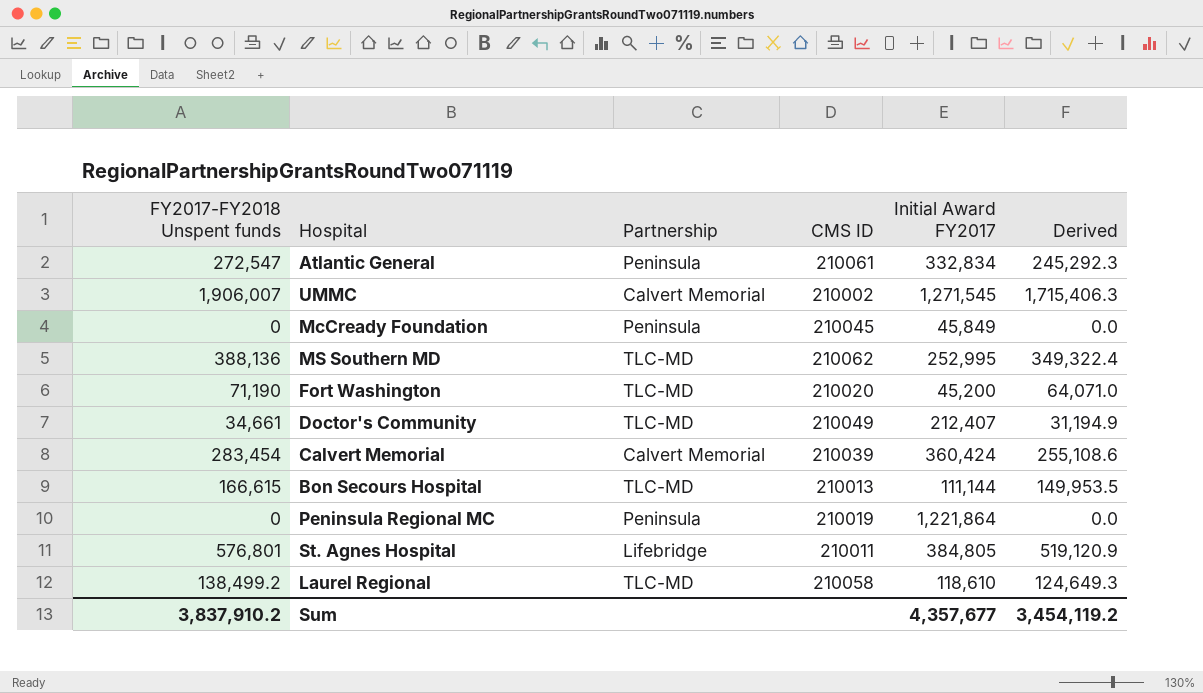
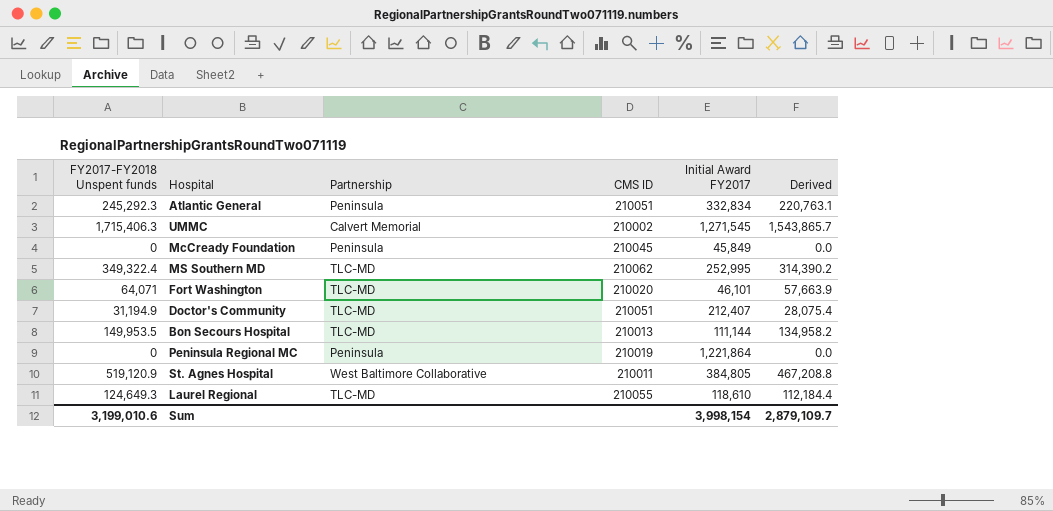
row Calvert Memorial: 283,454 | Calvert Memorial | 210039 | 360,424 | 255,108.6 -> none
Atlantic General | FY2017-FY2018 Unspent funds: 272,547 -> 245,292.3
Atlantic General | CMS ID: 210061 -> 210051
Atlantic General | Derived: 245,292.3 -> 220,763.1
UMMC | FY2017-FY2018 Unspent funds: 1,906,007 -> 1,715,406.3
UMMC | Derived: 1,715,406.3 -> 1,543,865.7
MS Southern MD | FY2017-FY2018 Unspent funds: 388,136 -> 349,322.4
MS Southern MD | Derived: 349,322.4 -> 314,390.2
Fort Washington | FY2017-FY2018 Unspent funds: 71,190 -> 64,071
Fort Washington | Initial Award FY2017: 45,200 -> 46,101
Fort Washington | Derived: 64,071.0 -> 57,663.9
Doctor's Community | FY2017-FY2018 Unspent funds: 34,661 -> 31,194.9
Doctor's Community | CMS ID: 210049 -> 210051
Doctor's Community | Derived: 31,194.9 -> 28,075.4
Bon Secours Hospital | FY2017-FY2018 Unspent funds: 166,615 -> 149,953.5
Bon Secours Hospital | Derived: 149,953.5 -> 134,958.2
St. Agnes Hospital | FY2017-FY2018 Unspent funds: 576,801 -> 519,120.9
St. Agnes Hospital | Partnership: Lifebridge -> West Baltimore Collaborative
St. Agnes Hospital | Derived: 519,120.9 -> 467,208.8
Laurel Regional | FY2017-FY2018 Unspent funds: 138,499.2 -> 124,649.3
Laurel Regional | CMS ID: 210058 -> 210055
Laurel Regional | Derived: 124,649.3 -> 112,184.4
Sum | FY2017-FY2018 Unspent funds: 3,837,910.2 -> 3,199,010.6
Sum | Initial Award FY2017: 4,357,677 -> 3,998,154
Sum | Derived: 3,454,119.2 -> 2,879,109.7

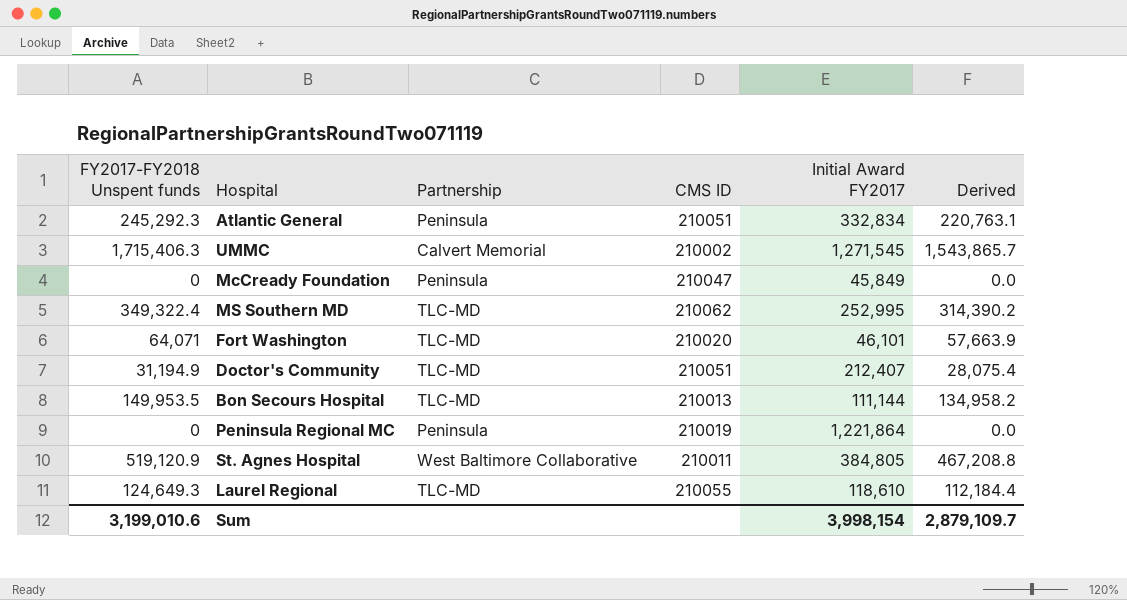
McCready Foundation | CMS ID: 210045 -> 210047

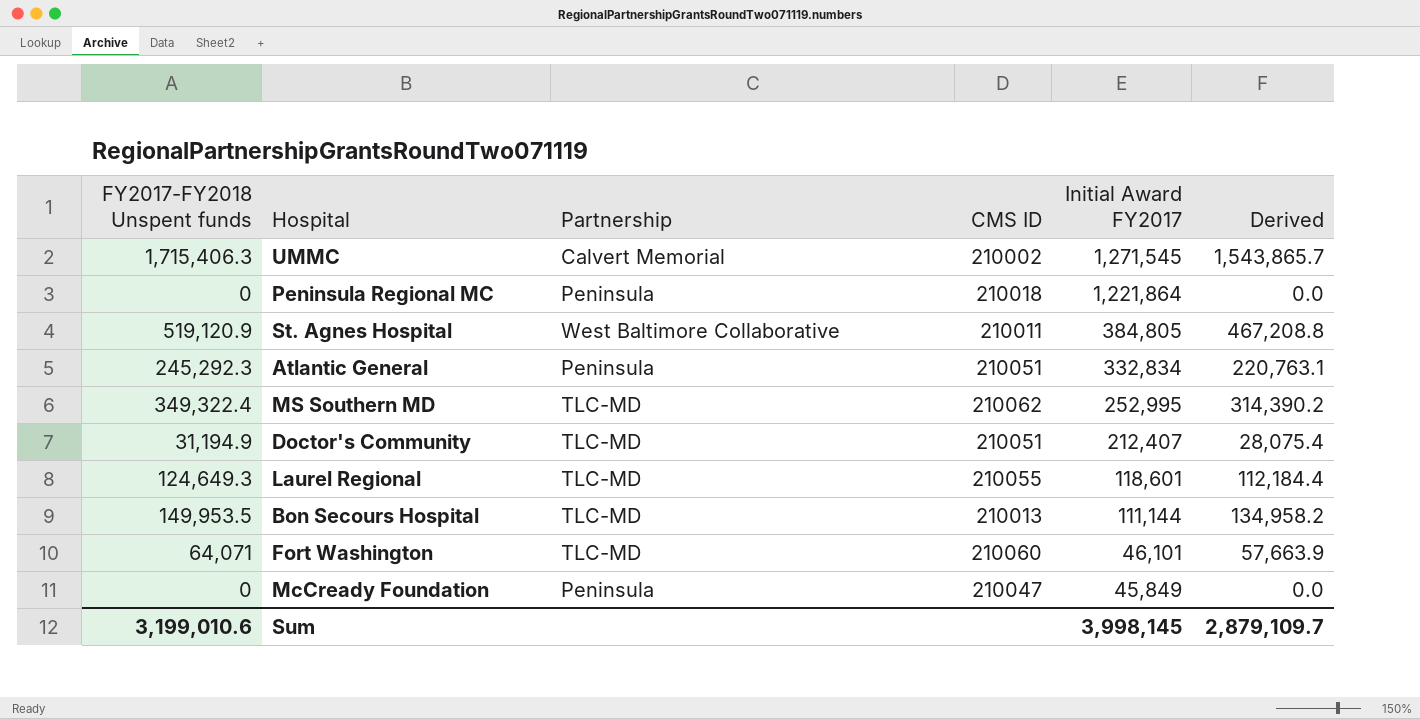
row order: none -> Initial Award FY2017 descending
Peninsula Regional MC | CMS ID: 210019 -> 210018
Laurel Regional | Initial Award FY2017: 118,610 -> 118,601
Fort Washington | CMS ID: 210020 -> 210060
Sum | Initial Award FY2017: 3,998,154 -> 3,998,145

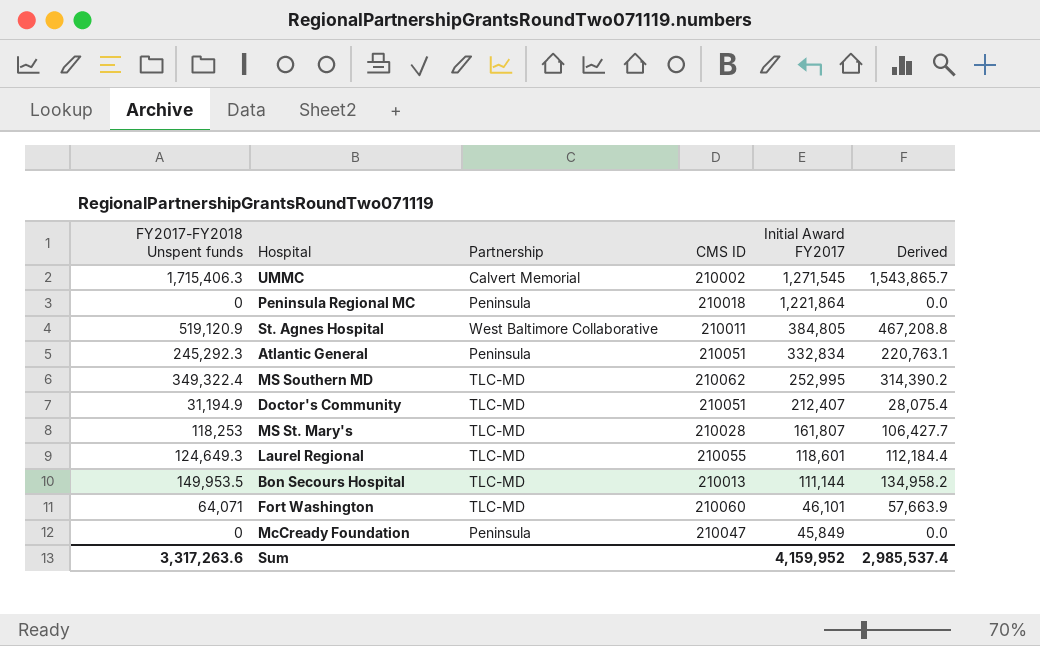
row MS St. Mary's: none -> 118,253 | TLC-MD | 210028 | 161,807 | 106,427.7
Sum | FY2017-FY2018 Unspent funds: 3,199,010.6 -> 3,317,263.6
Sum | Initial Award FY2017: 3,998,145 -> 4,159,952
Sum | Derived: 2,879,109.7 -> 2,985,537.4

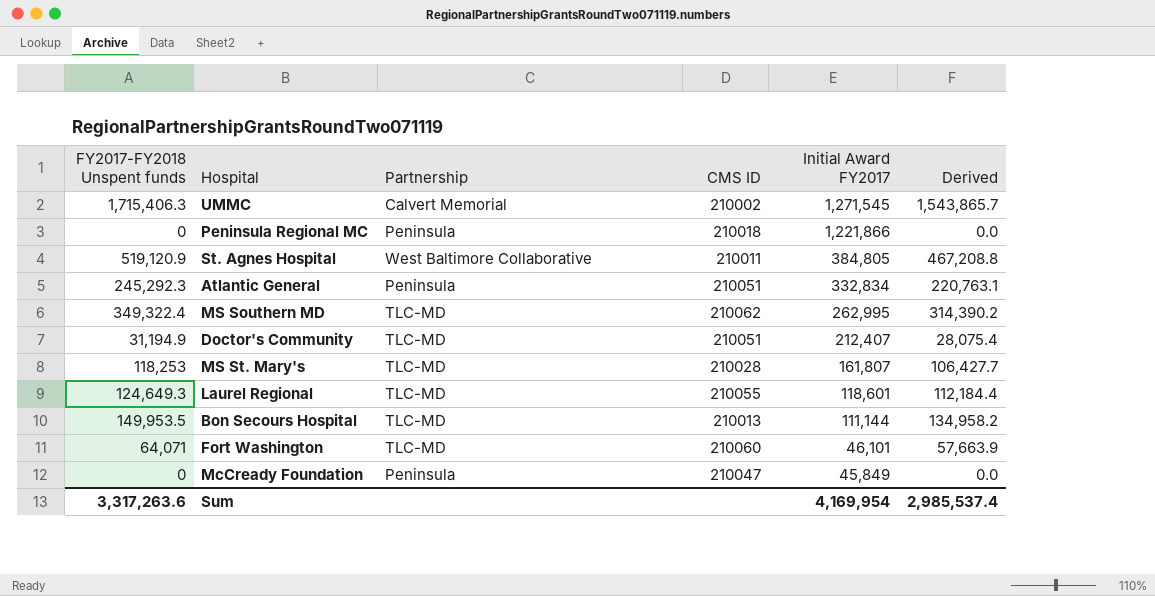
Peninsula Regional MC | Initial Award FY2017: 1,221,864 -> 1,221,866
MS Southern MD | Initial Award FY2017: 252,995 -> 262,995
Sum | Initial Award FY2017: 4,159,952 -> 4,169,954

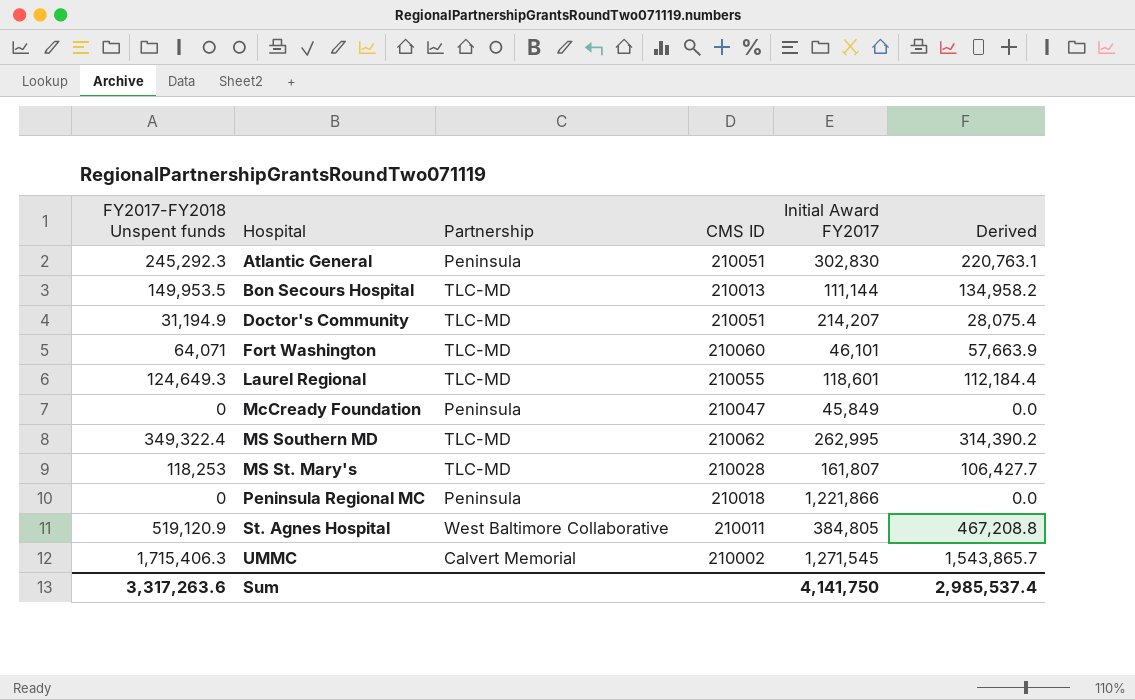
row order: Initial Award FY2017 descending -> Hospital ascending
Atlantic General | Initial Award FY2017: 332,834 -> 302,830
Doctor's Community | Initial Award FY2017: 212,407 -> 214,207
Sum | Initial Award FY2017: 4,169,954 -> 4,141,750

